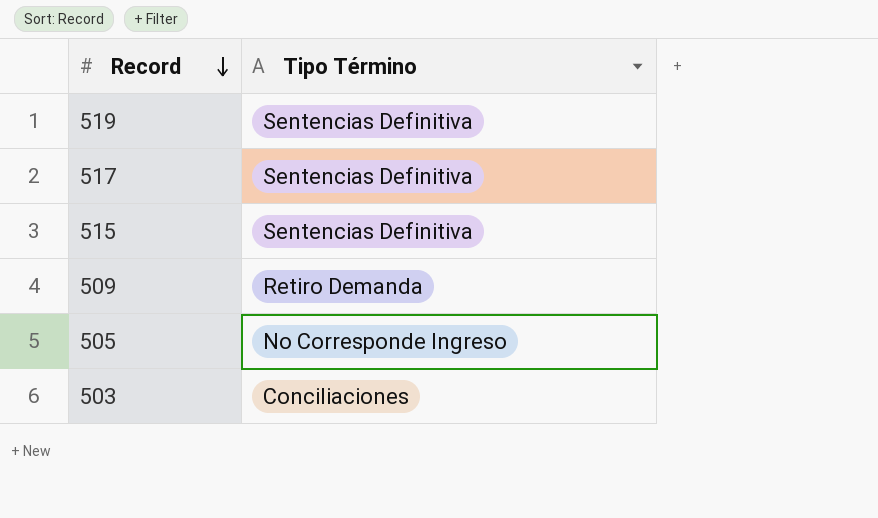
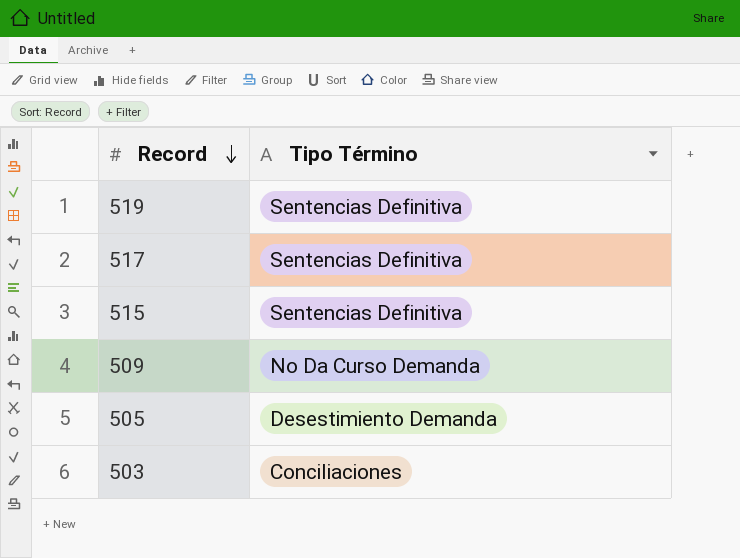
509 | Tipo Término: Retiro Demanda -> No Da Curso Demanda
505 | Tipo Término: No Corresponde Ingreso -> Desestimiento Demanda

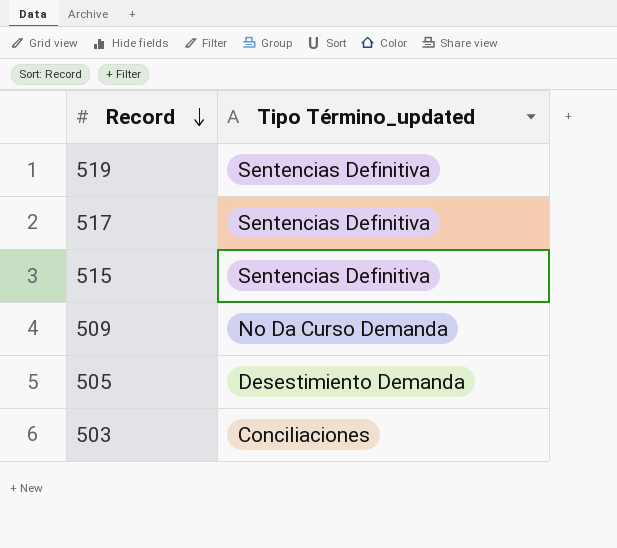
column name: Tipo Término -> Tipo Término_updated

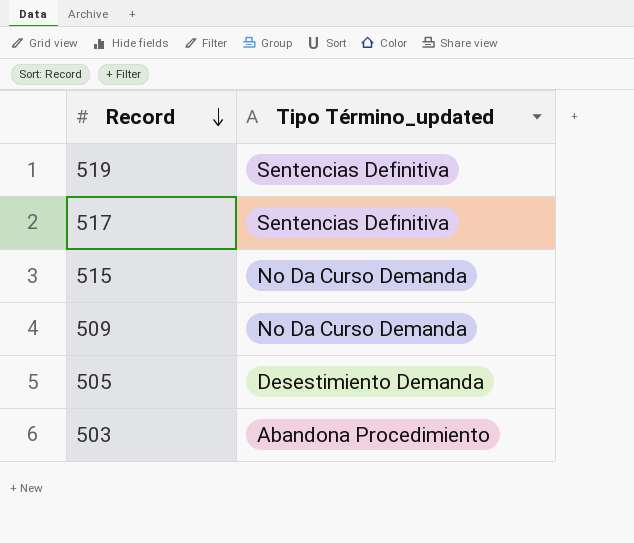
515 | Tipo Término_updated: Sentencias Definitiva -> No Da Curso Demanda
503 | Tipo Término_updated: Conciliaciones -> Abandona Procedimiento

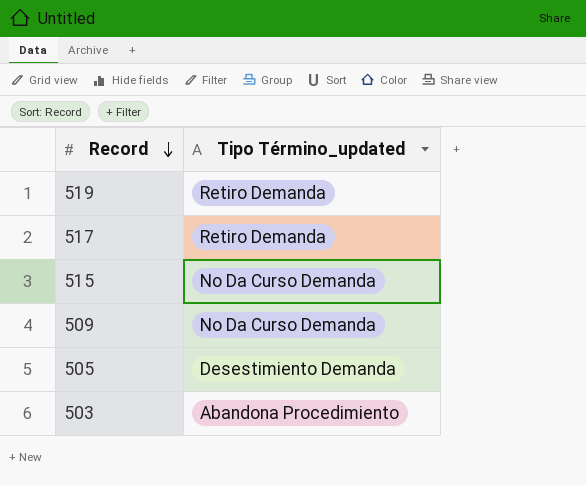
519 | Tipo Término_updated: Sentencias Definitiva -> Retiro Demanda
517 | Tipo Término_updated: Sentencias Definitiva -> Retiro Demanda

